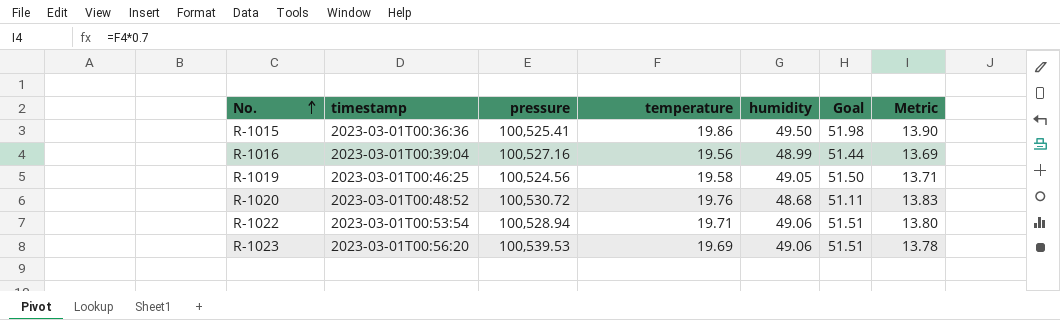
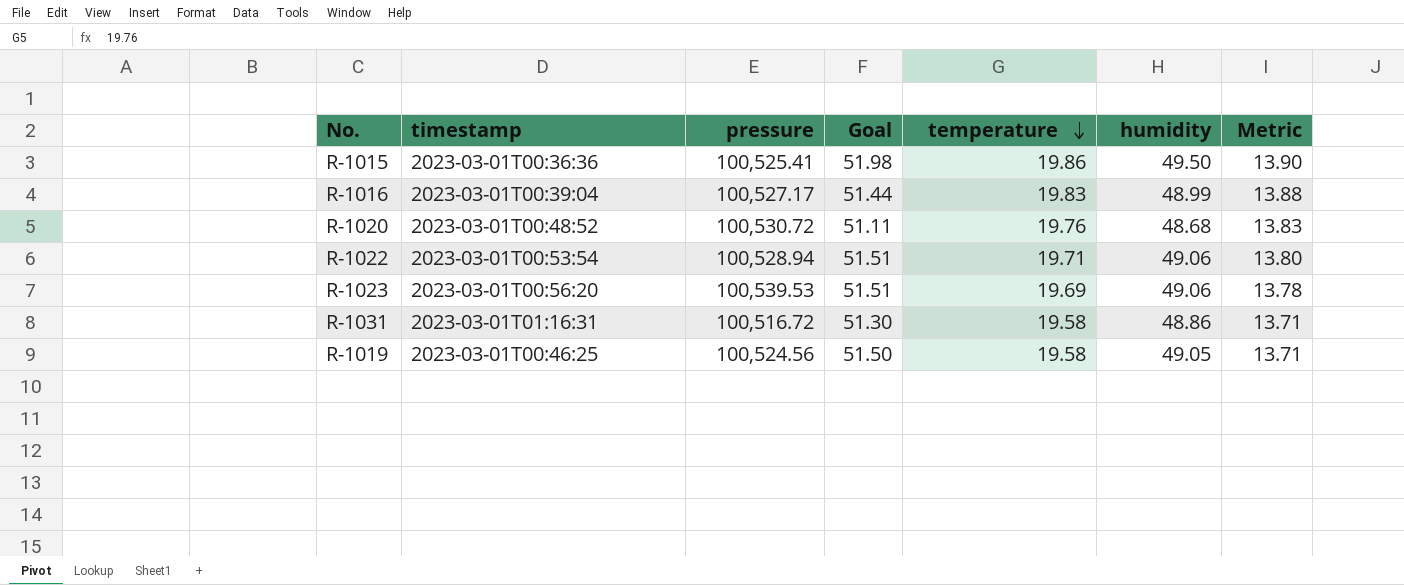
row order: No. ascending -> temperature descending
column Goal | position: 6 -> 4
R-1016 | pressure: 100,527.16 -> 100,527.17
R-1016 | temperature: 19.56 -> 19.83
R-1016 | Metric: 13.69 -> 13.88
row R-1031: none -> 2023-03-01T01:16:31 | 100,516.72 | 51.30 | 19.58 | 48.86 | 13.71

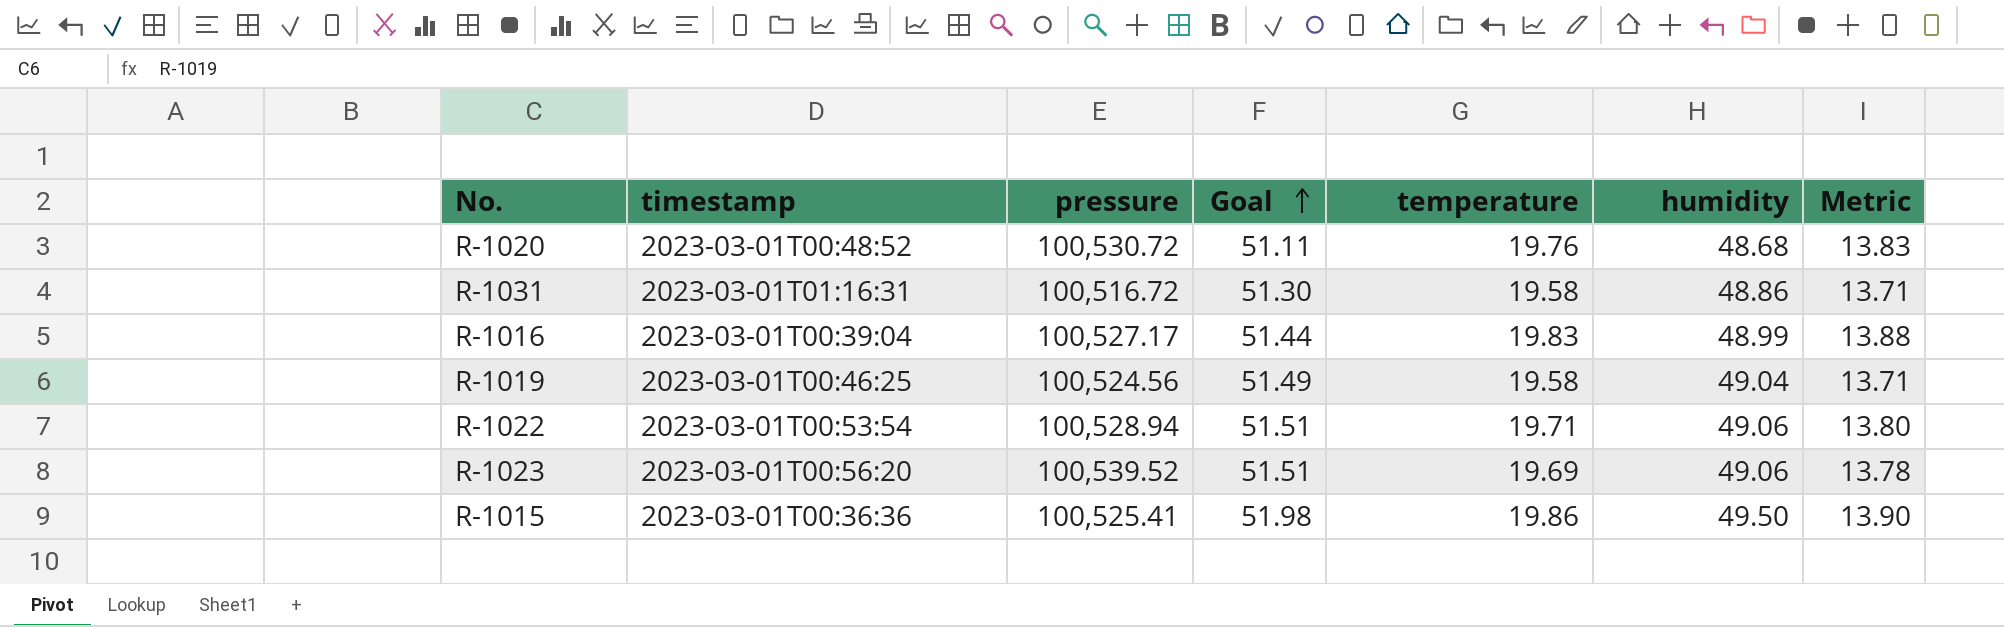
row order: temperature descending -> Goal ascending
R-1019 | Goal: 51.50 -> 51.49
R-1019 | humidity: 49.05 -> 49.04
R-1023 | pressure: 100,539.53 -> 100,539.52

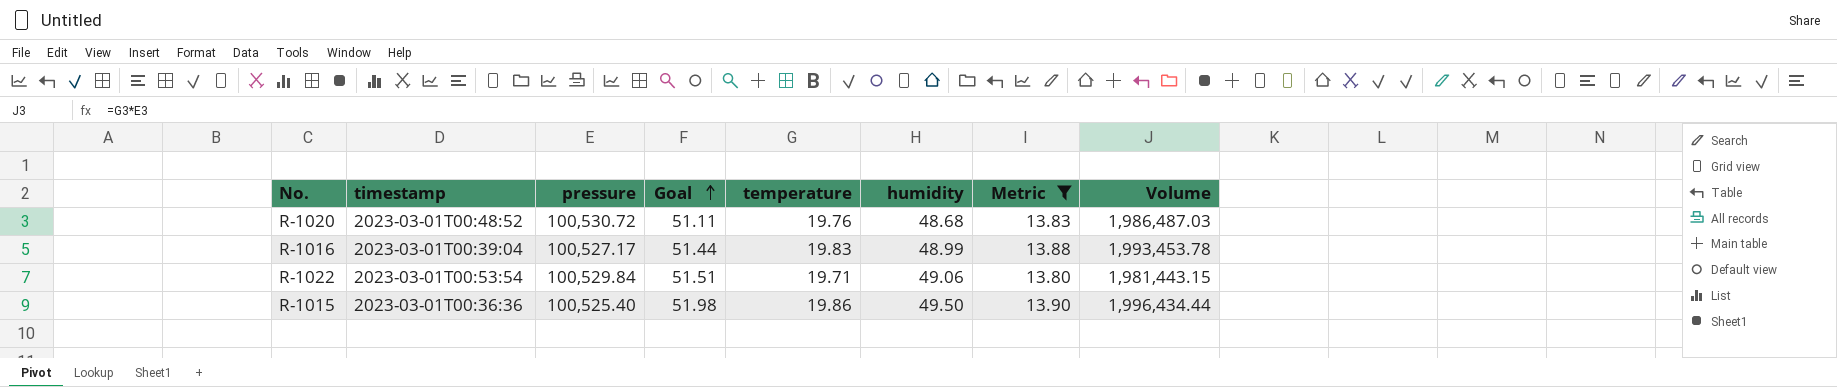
filter: none -> Metric >= 13.80
column Volume | formula: none -> [pressure] * [temperature]
R-1022 | pressure: 100,528.94 -> 100,529.84
R-1015 | pressure: 100,525.41 -> 100,525.40

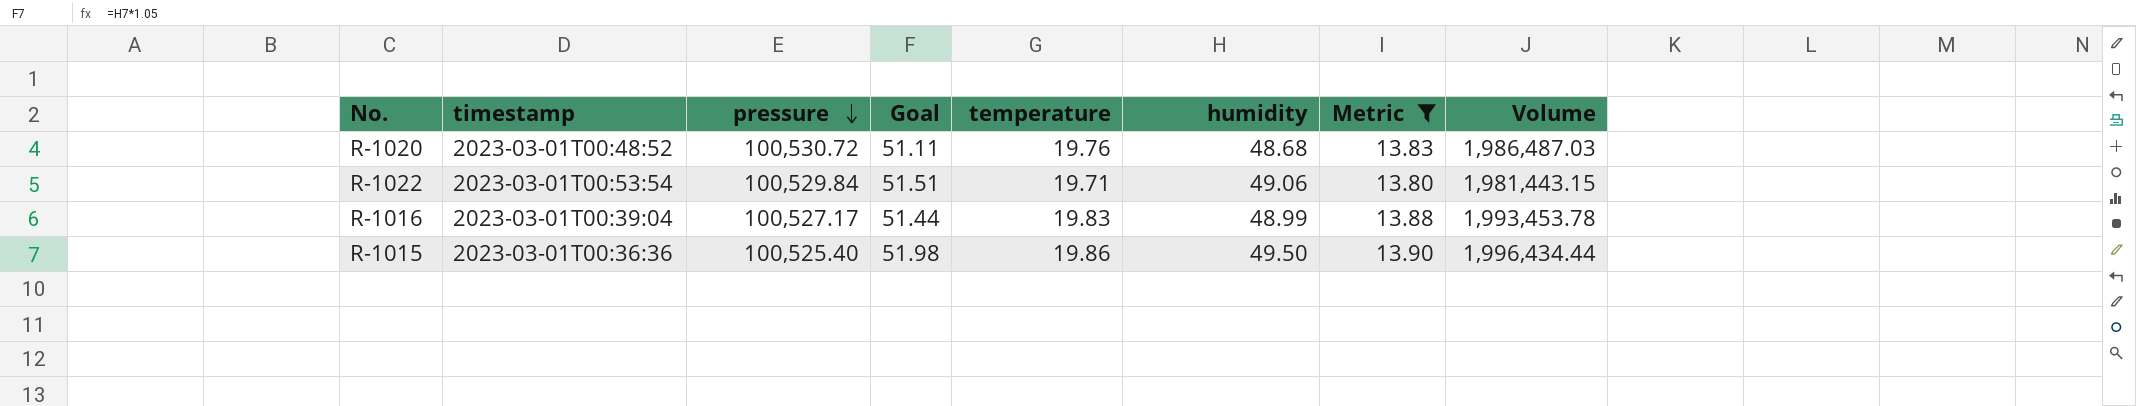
row order: Goal ascending -> pressure descending

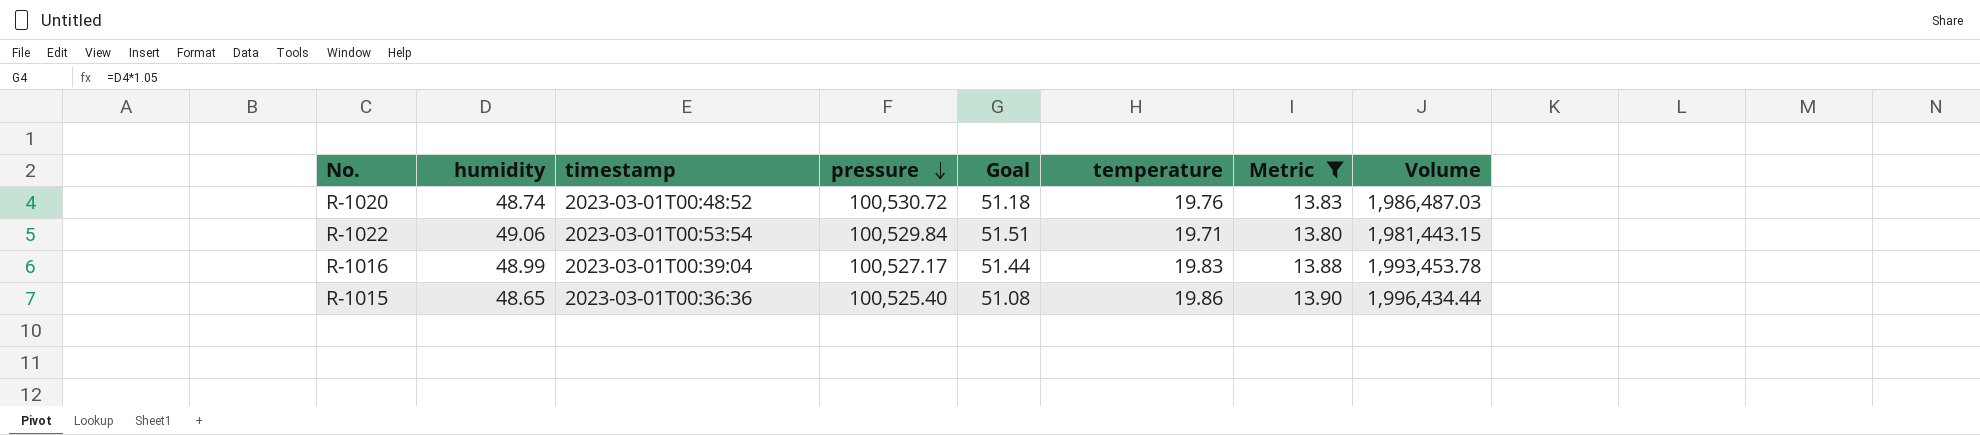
column humidity | position: 6 -> 2
R-1020 | humidity: 48.68 -> 48.74
R-1020 | Goal: 51.11 -> 51.18
R-1015 | humidity: 49.50 -> 48.65
R-1015 | Goal: 51.98 -> 51.08

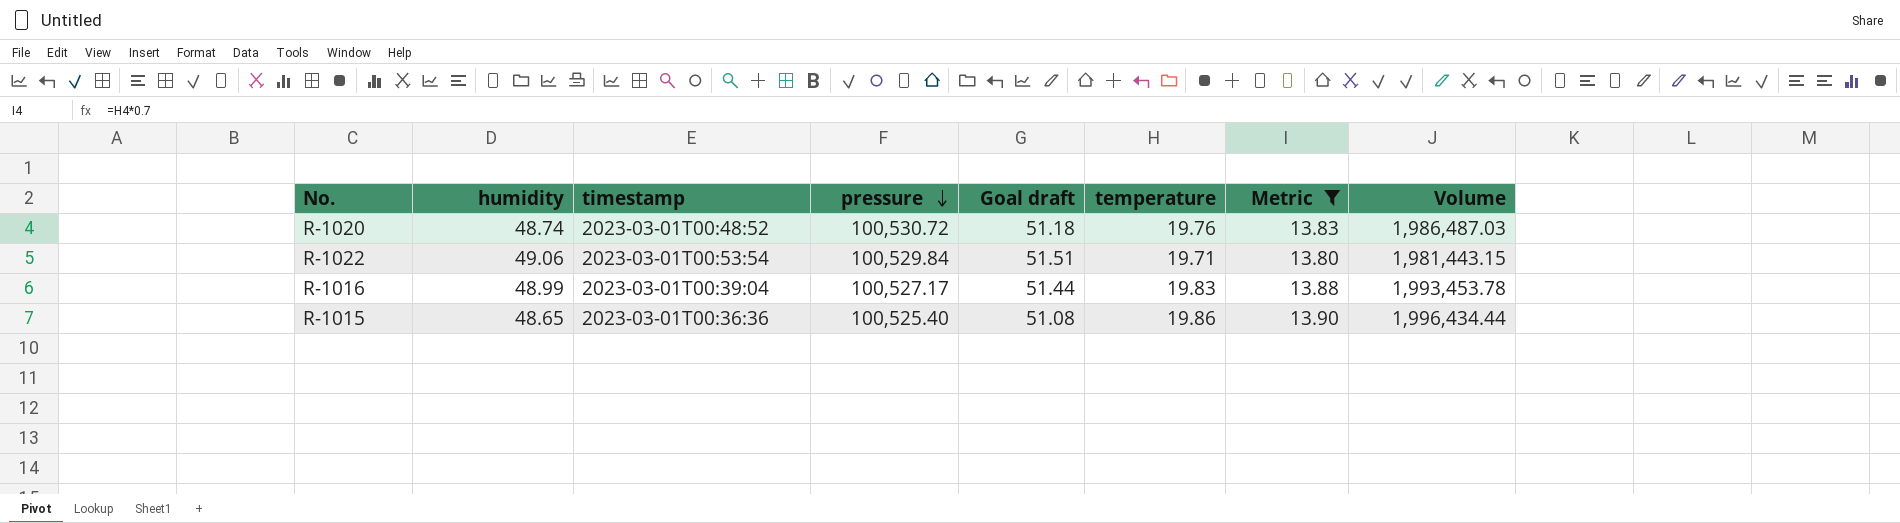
column name: Goal -> Goal draft

